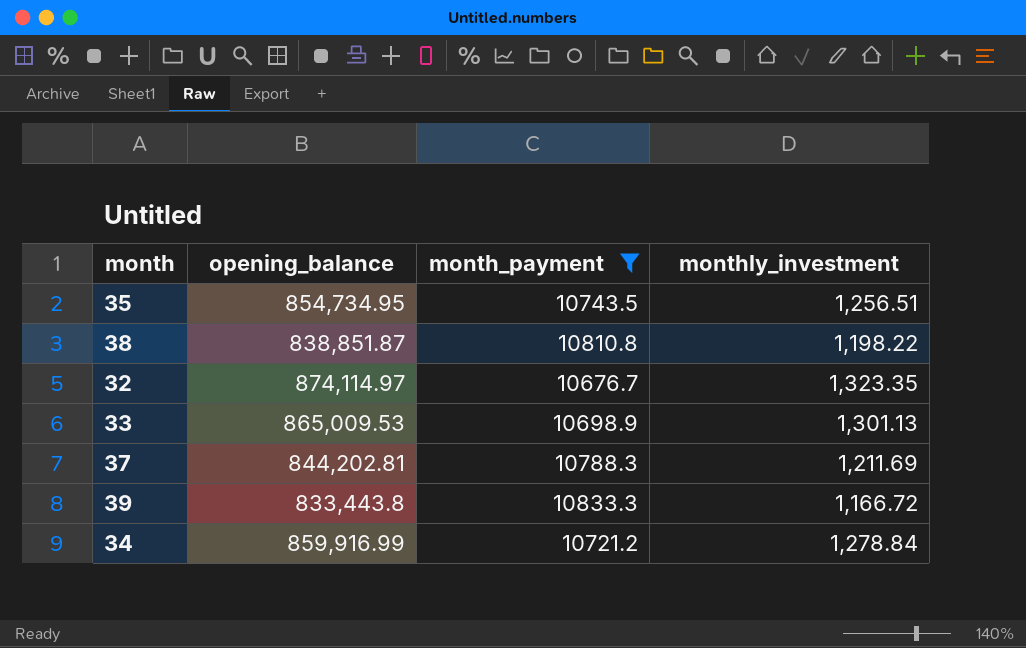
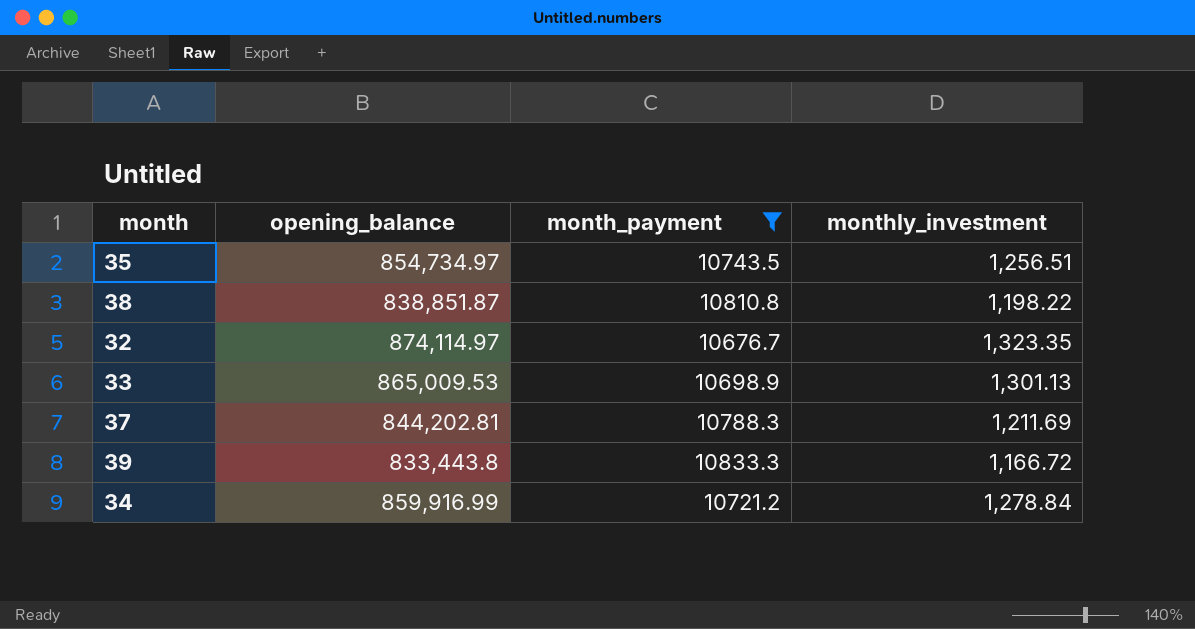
35 | opening_balance: 854,734.95 -> 854,734.97

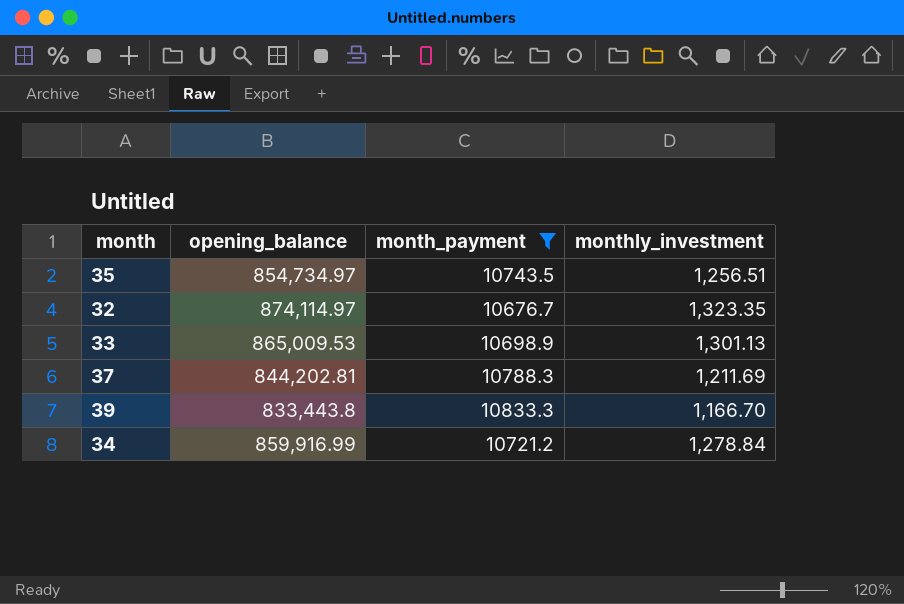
row 38: 838,851.87 | 10810.8 | 1,198.22 -> none
39 | monthly_investment: 1,166.72 -> 1,166.70

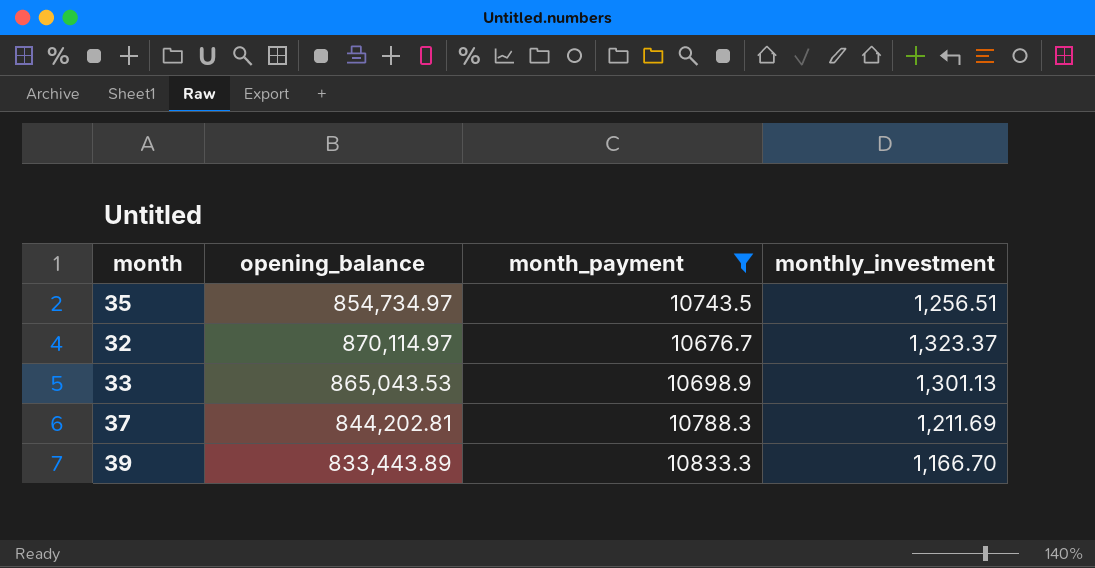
row 34: 859,916.99 | 10721.2 | 1,278.84 -> none
32 | opening_balance: 874,114.97 -> 870,114.97
32 | monthly_investment: 1,323.35 -> 1,323.37
33 | opening_balance: 865,009.53 -> 865,043.53
39 | opening_balance: 833,443.8 -> 833,443.89

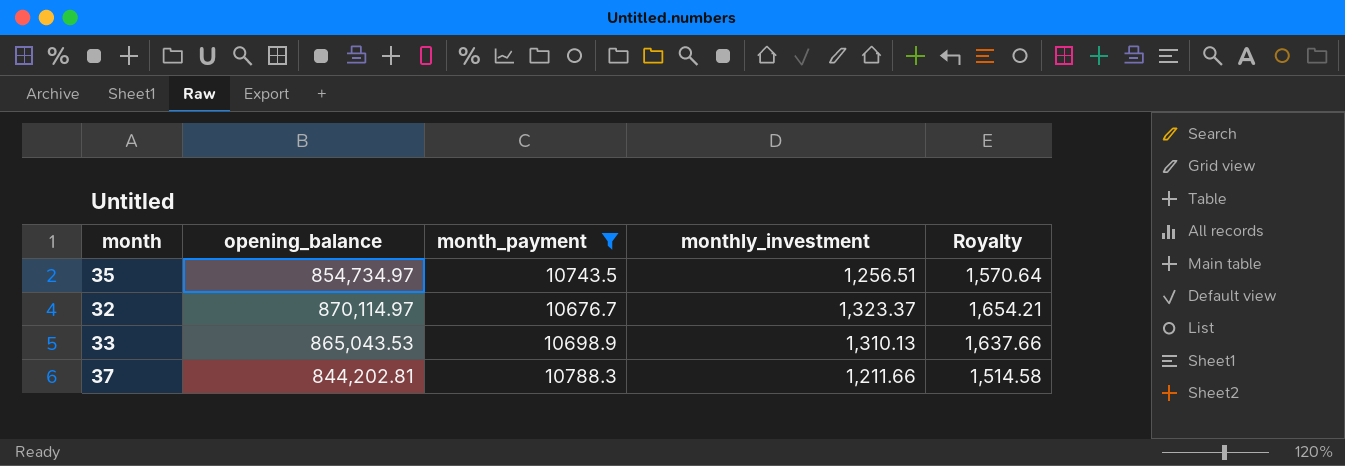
column Royalty | formula: none -> [monthly_investment] * 1.25
row 39: 833,443.89 | 10833.3 | 1,166.70 -> none
33 | monthly_investment: 1,301.13 -> 1,310.13
37 | monthly_investment: 1,211.69 -> 1,211.66

